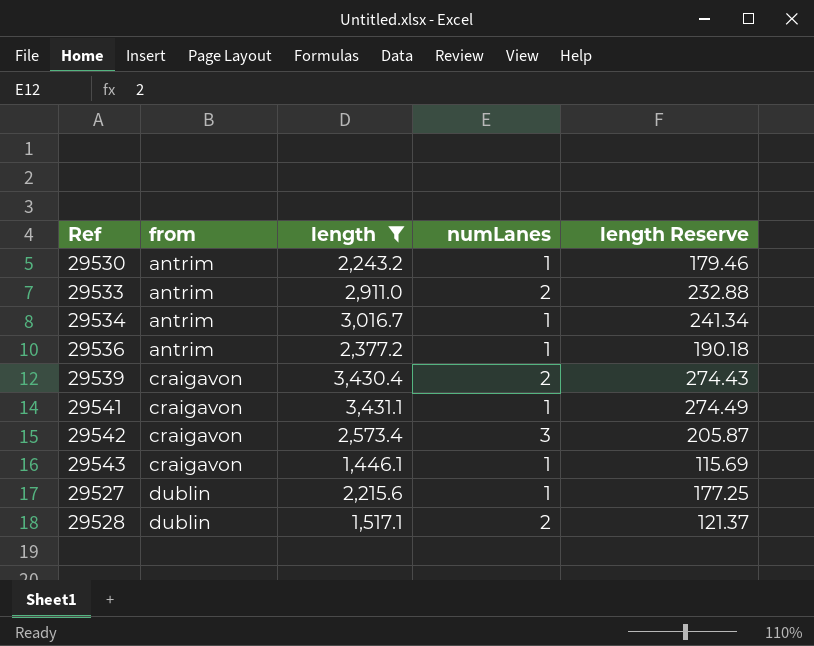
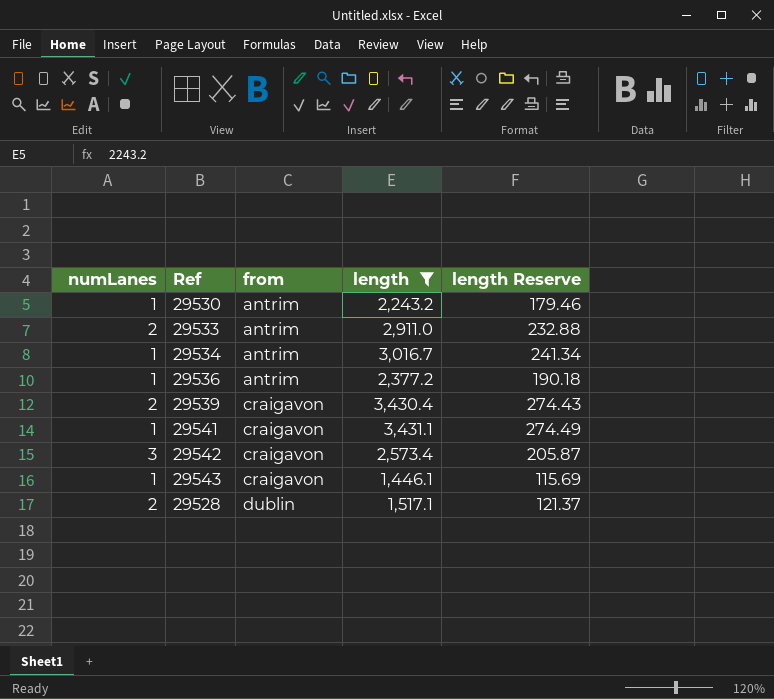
column numLanes | position: 4 -> 1
row 29527: dublin | 2,215.6 | 1 | 177.25 -> none

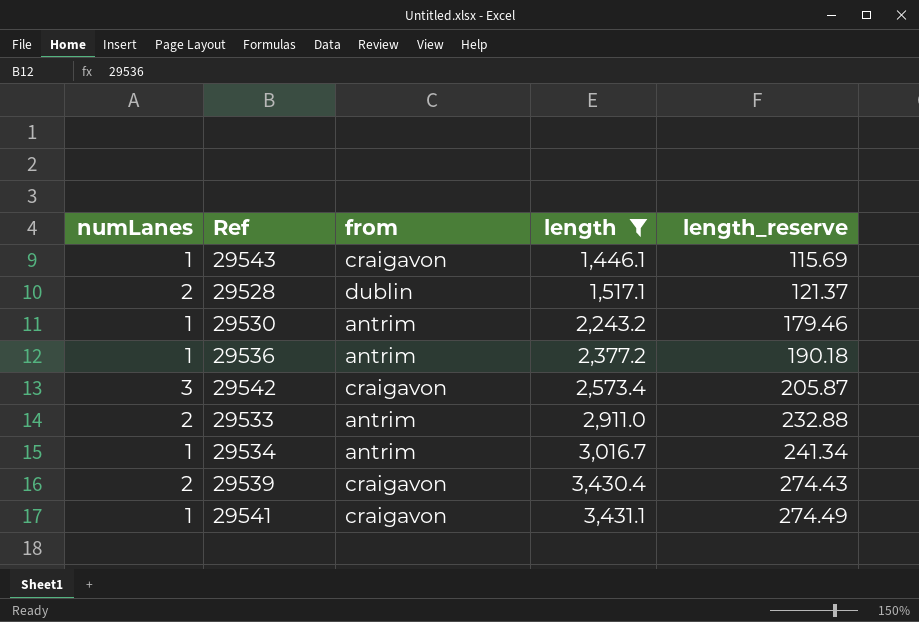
row order: from ascending -> length ascending
column name: length Reserve -> length_reserve

